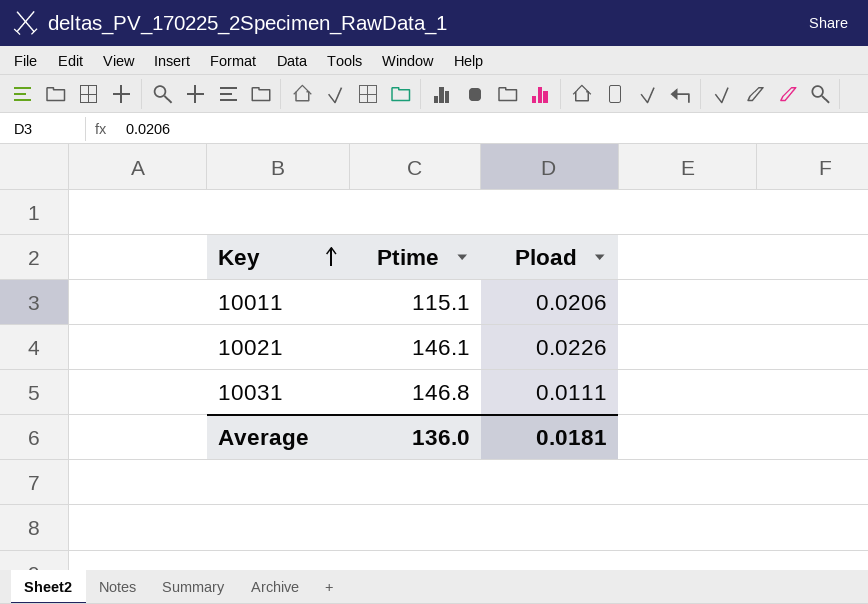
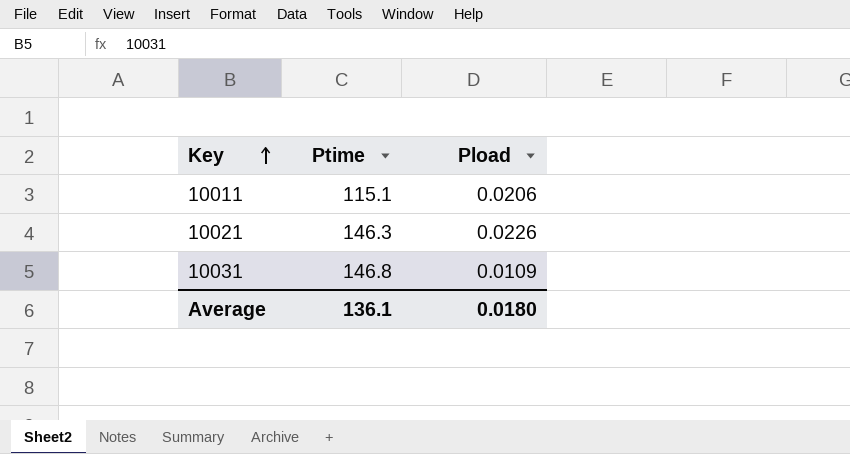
10021 | Ptime: 146.1 -> 146.3
10031 | Pload: 0.0111 -> 0.0109
Average | Ptime: 136.0 -> 136.1
Average | Pload: 0.0181 -> 0.0180

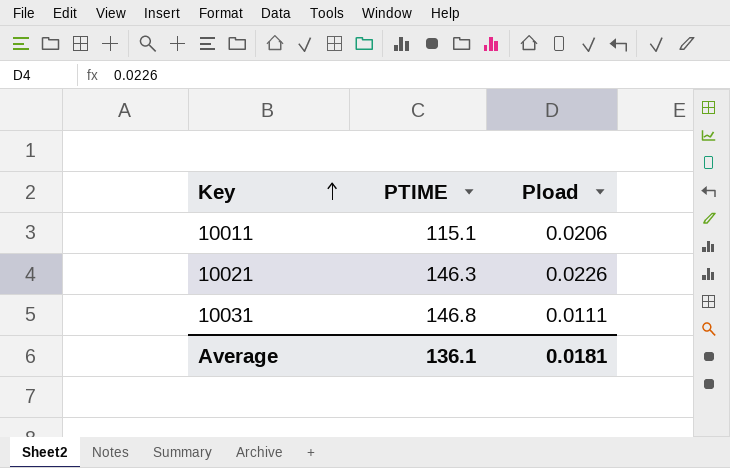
column name: Ptime -> PTIME
10031 | Pload: 0.0109 -> 0.0111
Average | Pload: 0.0180 -> 0.0181

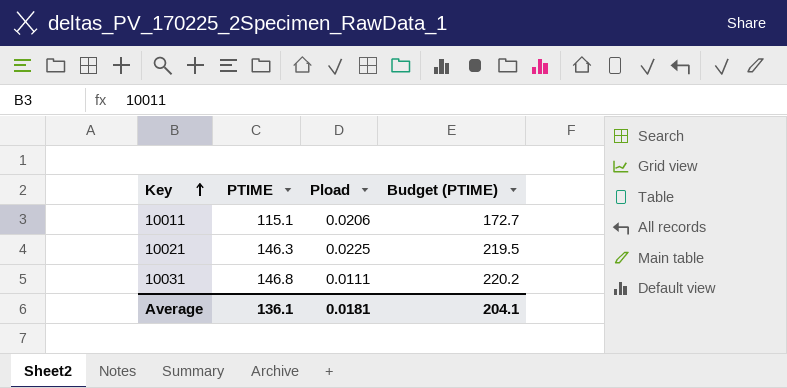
column Budget (PTIME) | formula: none -> [PTIME] * 1.5
10021 | Pload: 0.0226 -> 0.0225

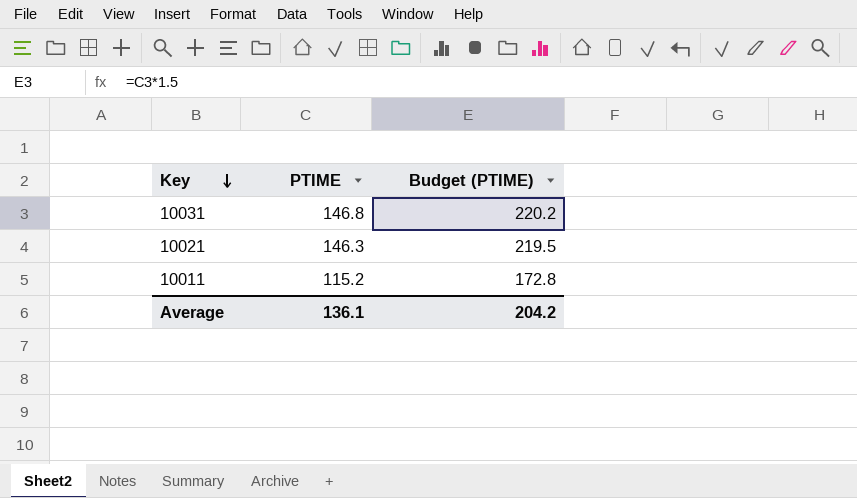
row order: Key ascending -> Key descending
column Pload | position: 3 -> none
10011 | PTIME: 115.1 -> 115.2
10011 | Budget (PTIME): 172.7 -> 172.8
Average | Budget (PTIME): 204.1 -> 204.2

